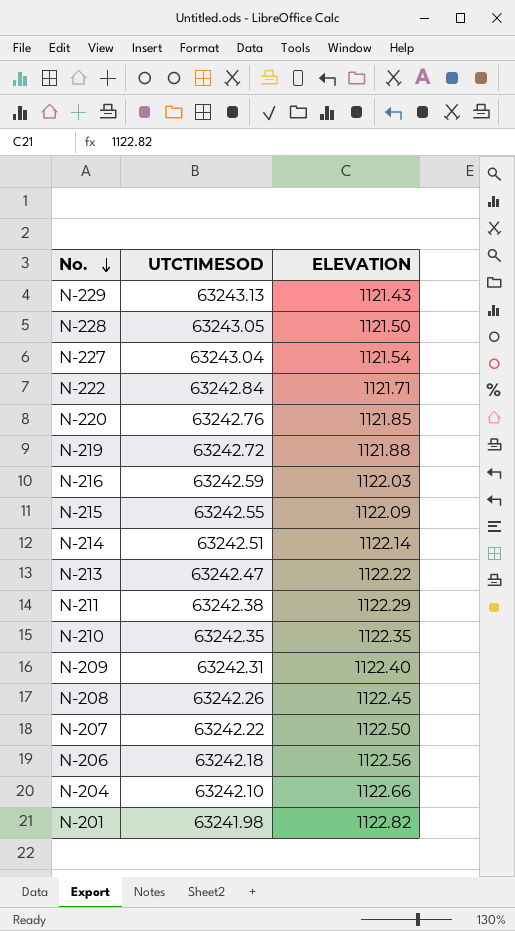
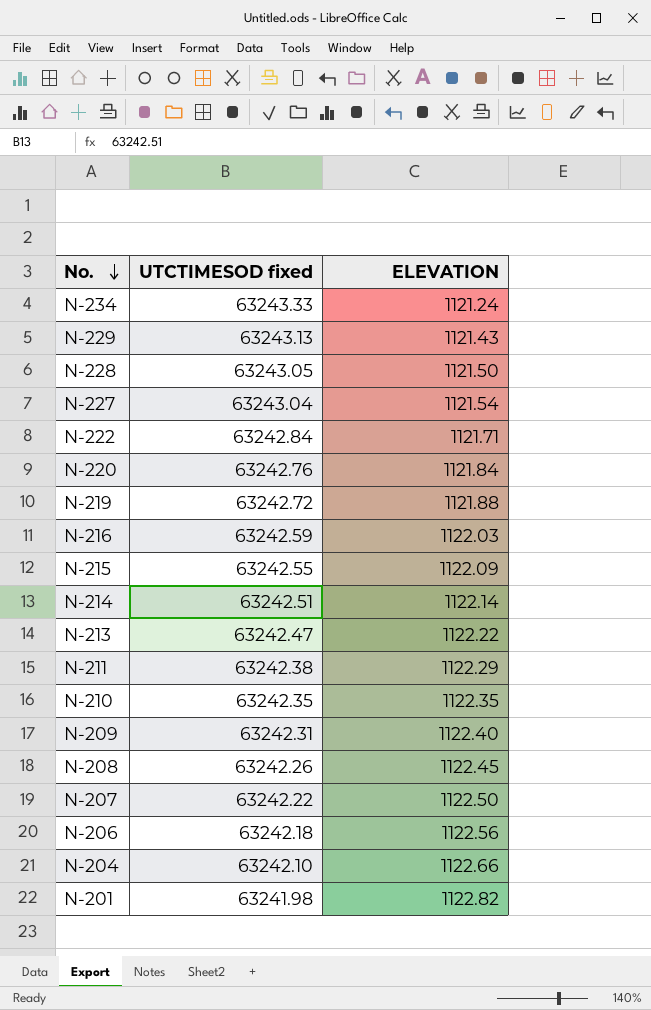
column name: UTCTIMESOD -> UTCTIMESOD fixed
row N-234: none -> 63243.33 | 1121.24
N-220 | ELEVATION: 1121.85 -> 1121.84

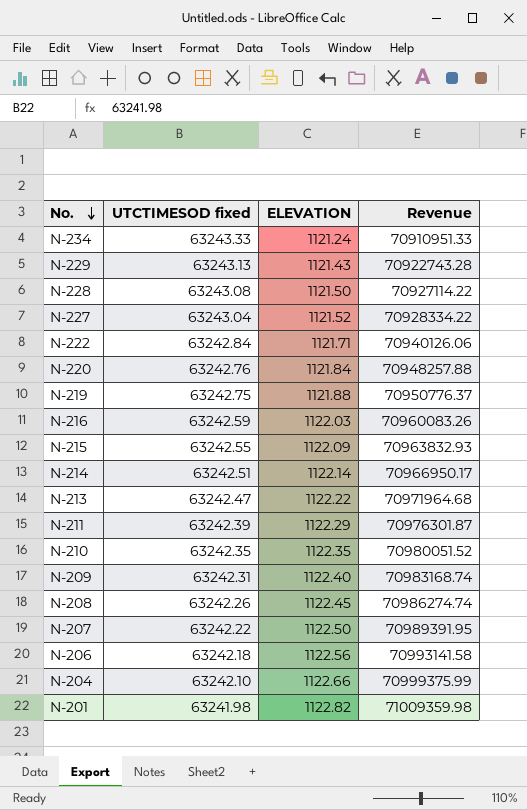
column Revenue | formula: none -> [UTCTIMESOD fixed] * [ELEVATION]
N-228 | UTCTIMESOD fixed: 63243.05 -> 63243.08
N-227 | ELEVATION: 1121.54 -> 1121.52
N-219 | UTCTIMESOD fixed: 63242.72 -> 63242.75
N-211 | UTCTIMESOD fixed: 63242.38 -> 63242.39

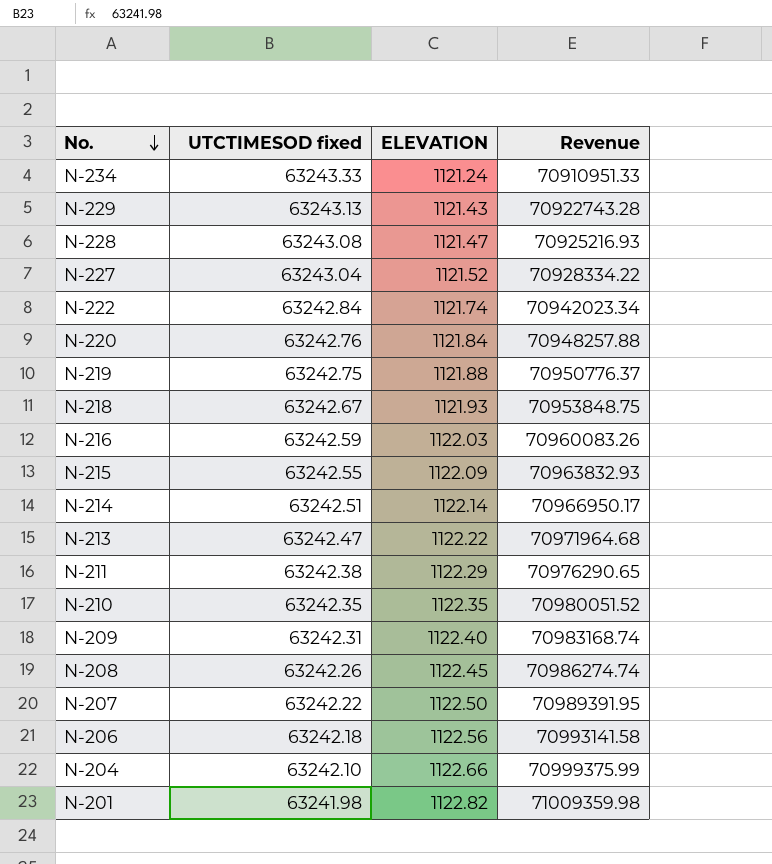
N-228 | ELEVATION: 1121.50 -> 1121.47
N-228 | Revenue: 70927114.22 -> 70925216.93
N-222 | ELEVATION: 1121.71 -> 1121.74
N-222 | Revenue: 70940126.06 -> 70942023.34
row N-218: none -> 63242.67 | 1121.93 | 70953848.75
N-211 | UTCTIMESOD fixed: 63242.39 -> 63242.38
N-211 | Revenue: 70976301.87 -> 70976290.65

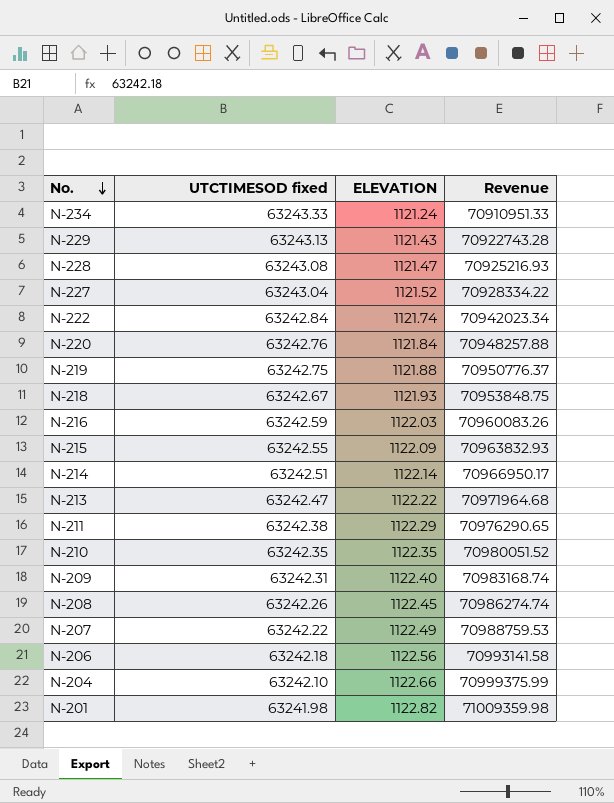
N-207 | ELEVATION: 1122.50 -> 1122.49
N-207 | Revenue: 70989391.95 -> 70988759.53

